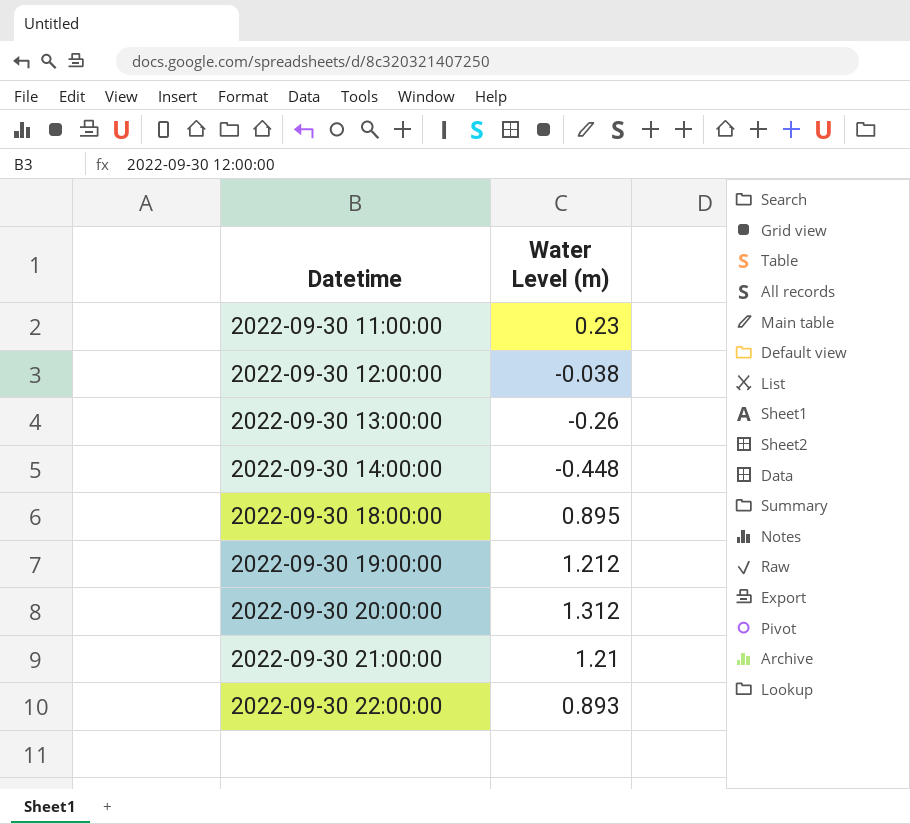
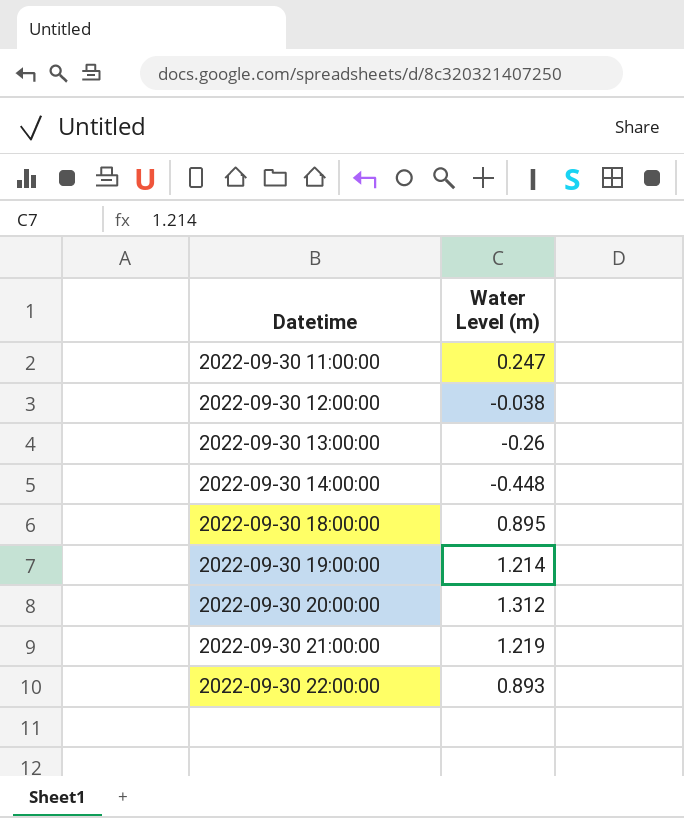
2022-09-30 11:00:00 | Water Level (m): 0.23 -> 0.247
2022-09-30 19:00:00 | Water Level (m): 1.212 -> 1.214
2022-09-30 21:00:00 | Water Level (m): 1.21 -> 1.219

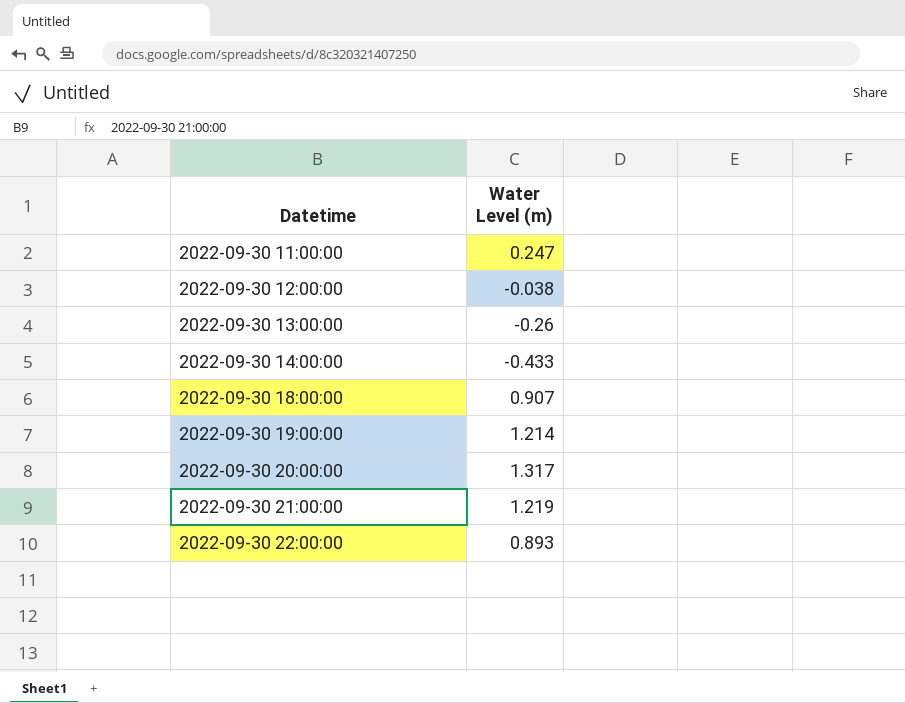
2022-09-30 14:00:00 | Water Level (m): -0.448 -> -0.433
2022-09-30 18:00:00 | Water Level (m): 0.895 -> 0.907
2022-09-30 20:00:00 | Water Level (m): 1.312 -> 1.317

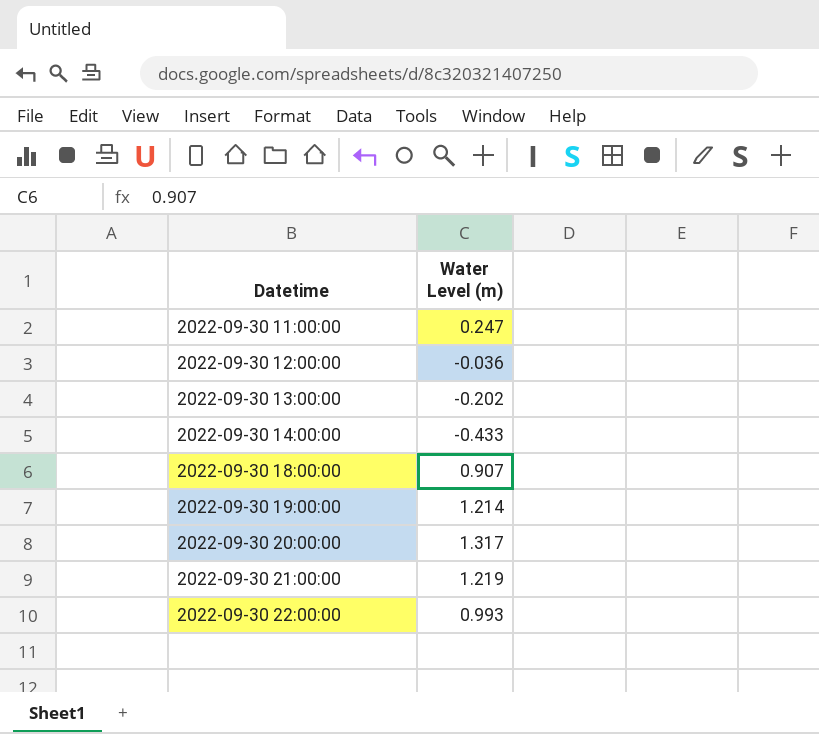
2022-09-30 12:00:00 | Water Level (m): -0.038 -> -0.036
2022-09-30 13:00:00 | Water Level (m): -0.26 -> -0.202
2022-09-30 22:00:00 | Water Level (m): 0.893 -> 0.993

